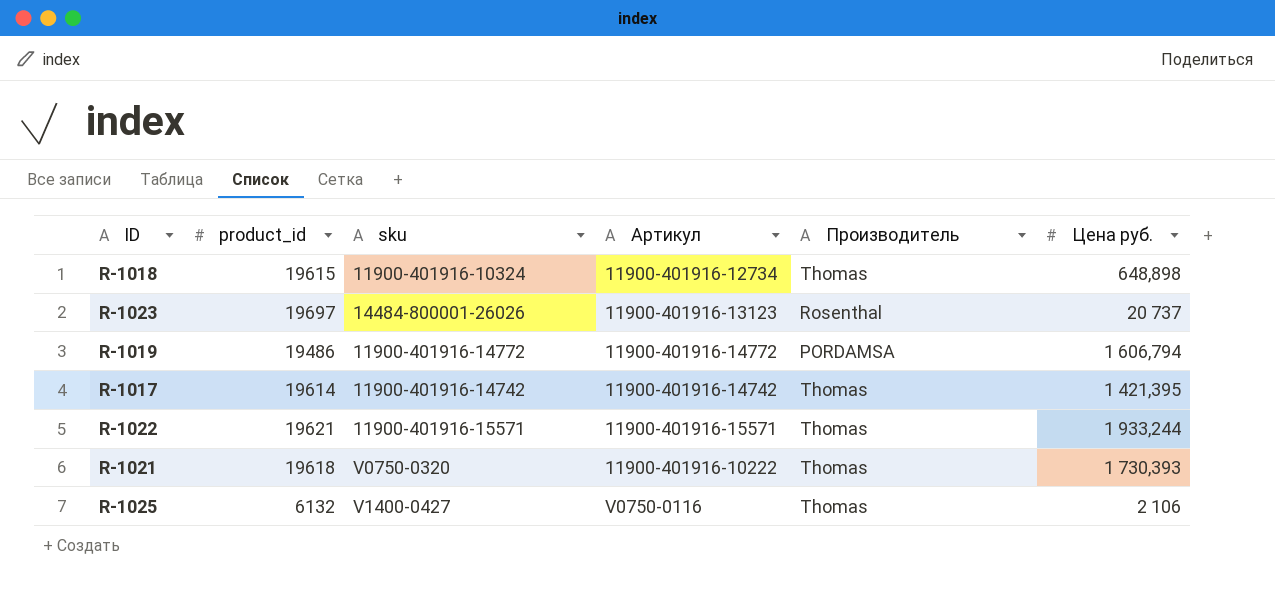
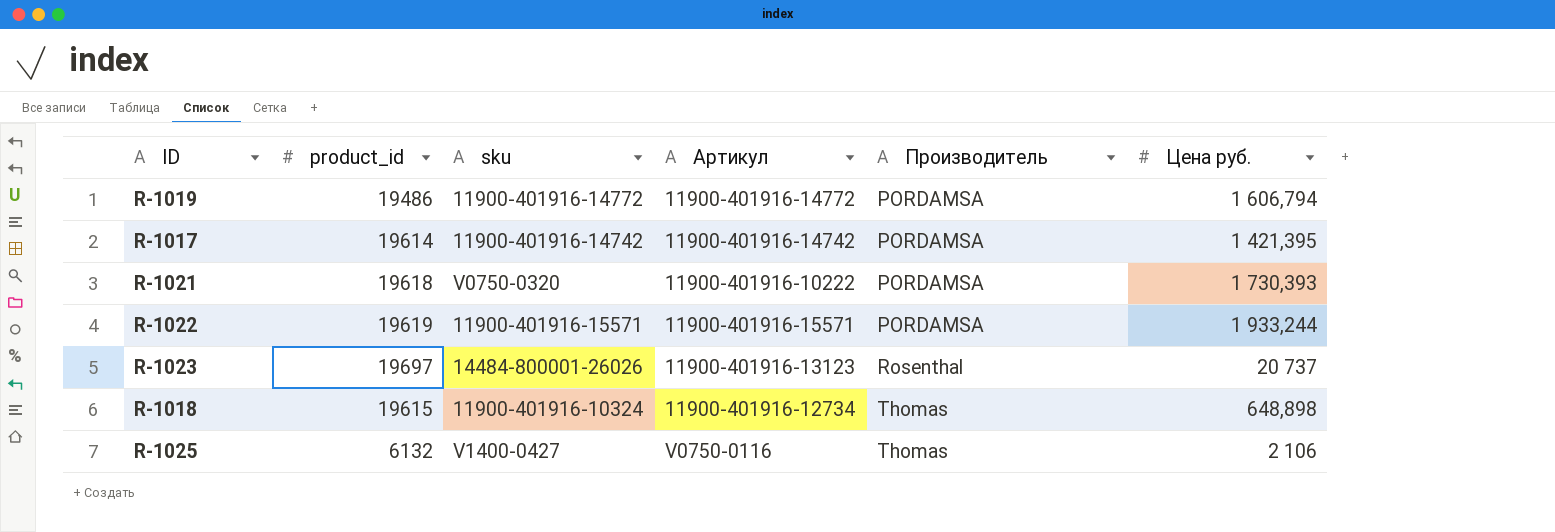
row order: none -> Производитель ascending
R-1017 | Производитель: Thomas -> PORDAMSA
R-1021 | Производитель: Thomas -> PORDAMSA
R-1022 | product_id: 19621 -> 19619
R-1022 | Производитель: Thomas -> PORDAMSA

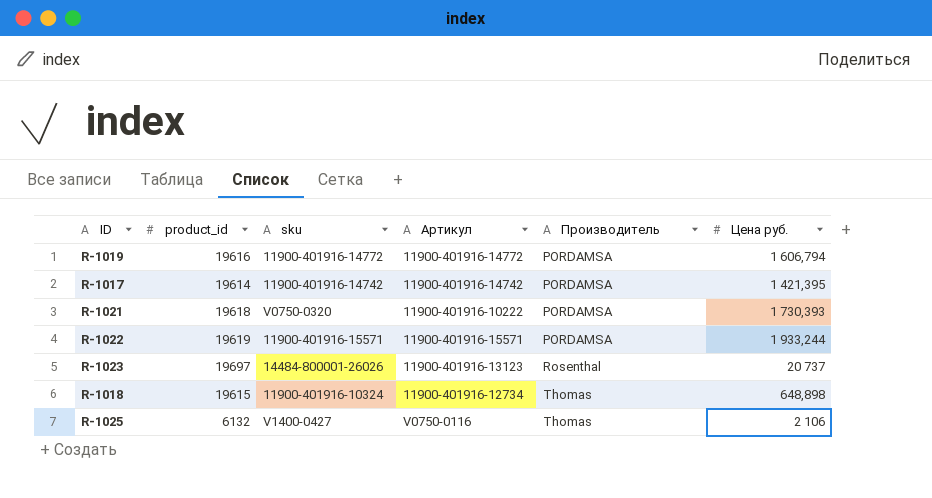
R-1019 | product_id: 19486 -> 19616

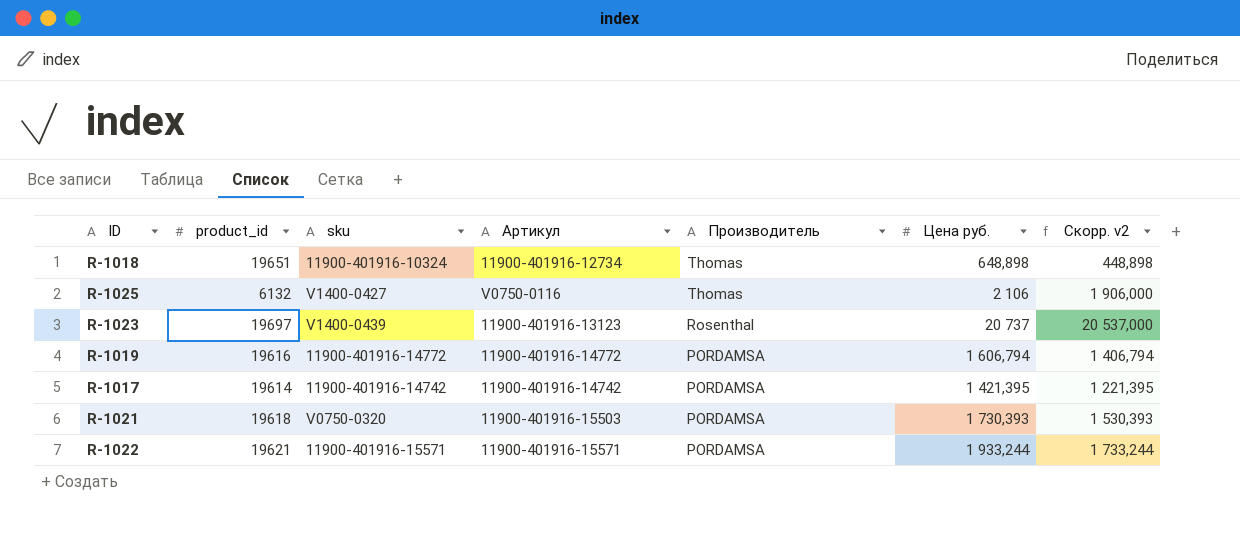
row order: Производитель ascending -> Производитель descending
column Скорр. v2 | formula: none -> [Цена руб.] - 200
R-1018 | product_id: 19615 -> 19651
R-1023 | sku: 14484-800001-26026 -> V1400-0439
R-1021 | Артикул: 11900-401916-10222 -> 11900-401916-15503
R-1022 | product_id: 19619 -> 19621

